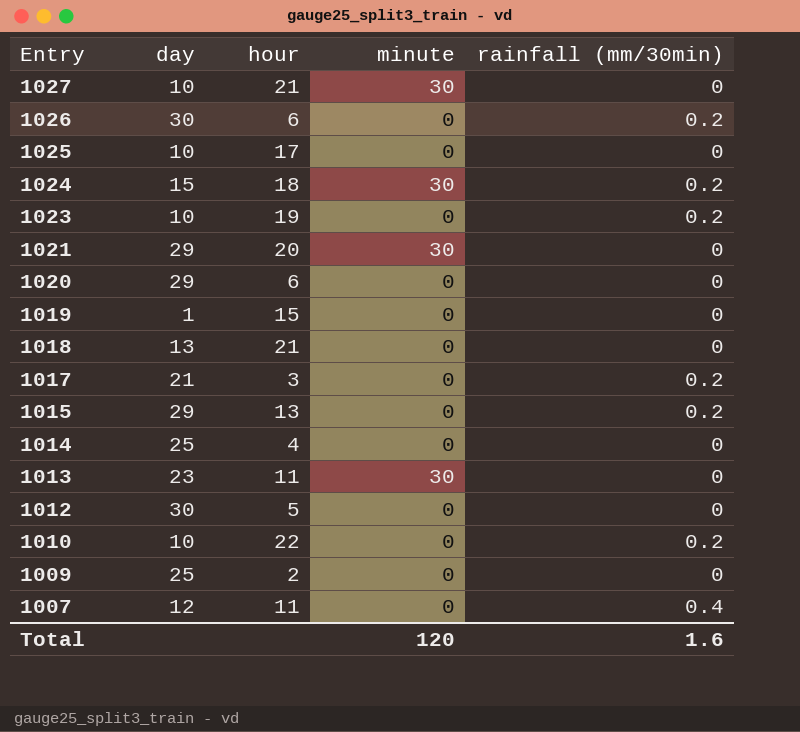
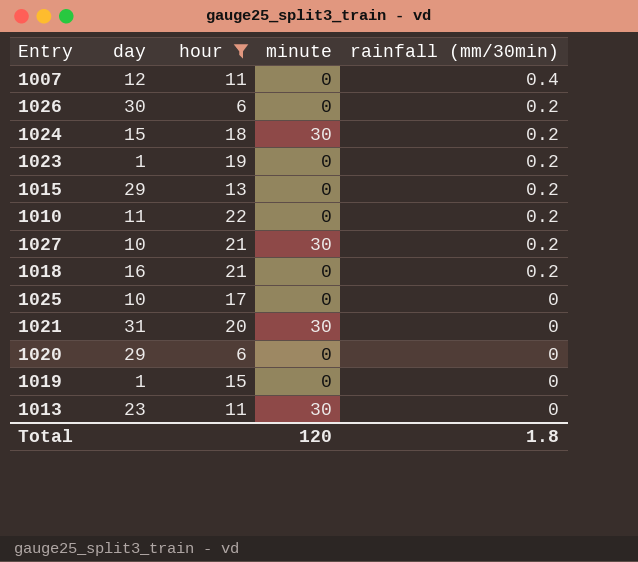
filter: none -> hour >= 6
row order: Entry descending -> rainfall (mm/30min) descending
1023 | day: 10 -> 1
1010 | day: 10 -> 11
1027 | rainfall (mm/30min): 0 -> 0.2
1018 | day: 13 -> 16
1018 | rainfall (mm/30min): 0 -> 0.2
1021 | day: 29 -> 31
Total | rainfall (mm/30min): 1.6 -> 1.8

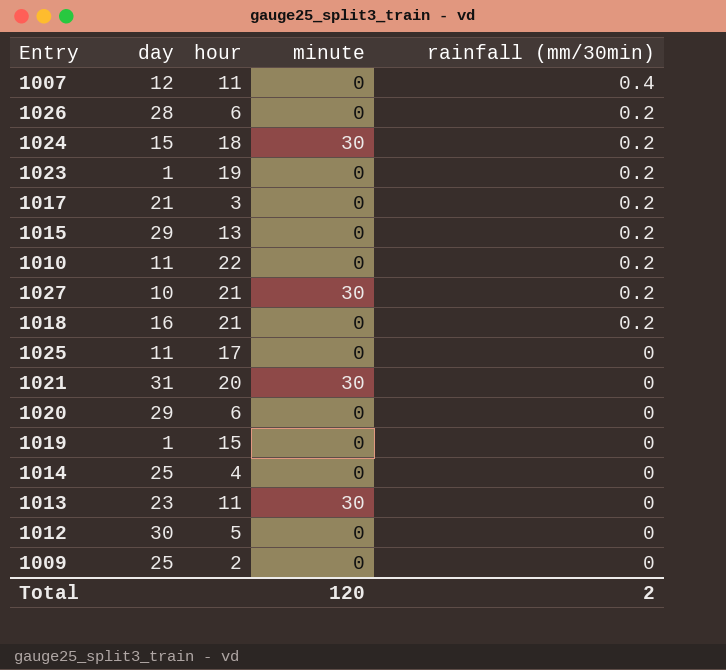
filter: hour >= 6 -> none
1026 | day: 30 -> 28
1025 | day: 10 -> 11
Total | rainfall (mm/30min): 1.8 -> 2

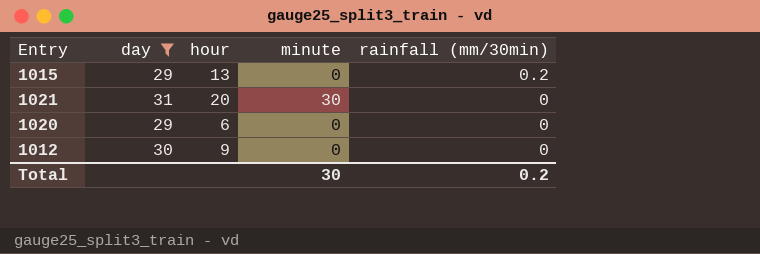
filter: none -> day >= 29
1012 | hour: 5 -> 9
Total | minute: 120 -> 30
Total | rainfall (mm/30min): 2 -> 0.2

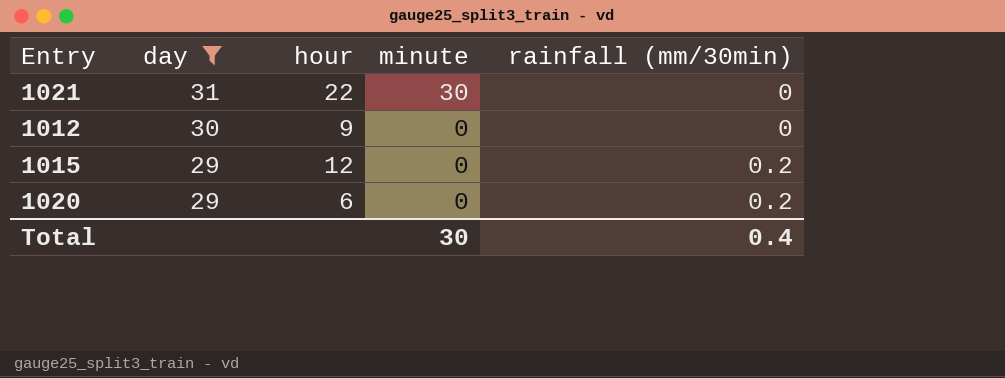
row order: rainfall (mm/30min) descending -> day descending
1021 | hour: 20 -> 22
1015 | hour: 13 -> 12
1020 | rainfall (mm/30min): 0 -> 0.2
Total | rainfall (mm/30min): 0.2 -> 0.4

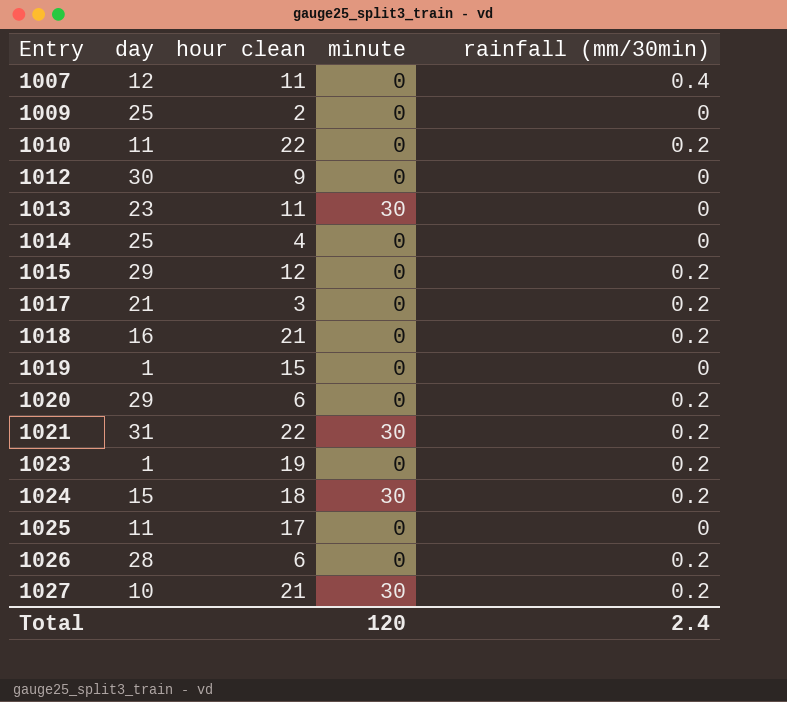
filter: day >= 29 -> none
row order: day descending -> Entry ascending
column name: hour -> hour clean
1021 | rainfall (mm/30min): 0 -> 0.2
Total | minute: 30 -> 120
Total | rainfall (mm/30min): 0.4 -> 2.4

